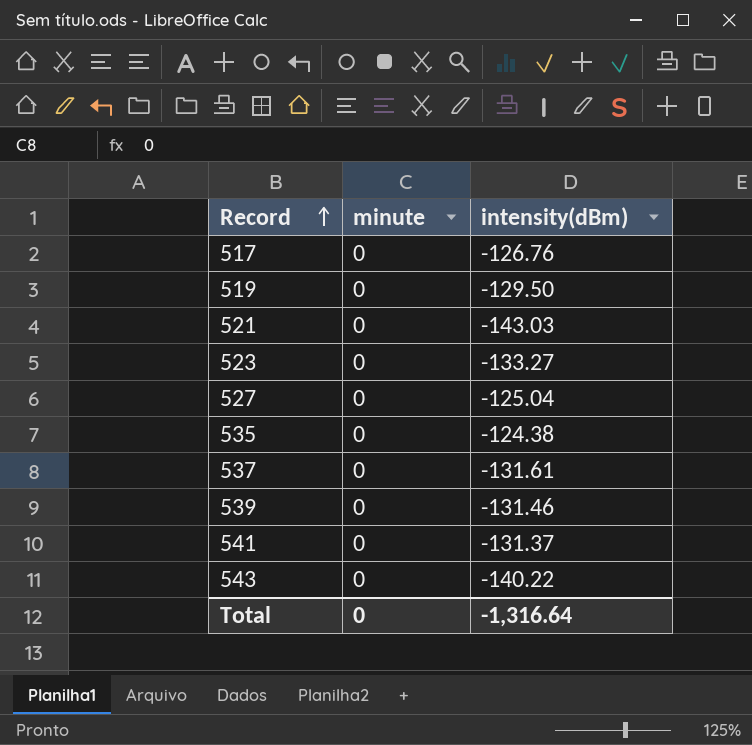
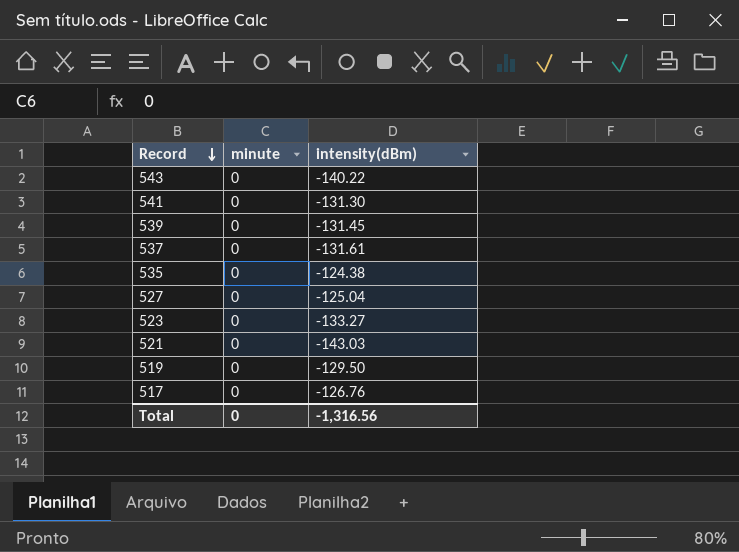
row order: Record ascending -> Record descending
541 | intensity(dBm): -131.37 -> -131.30
539 | intensity(dBm): -131.46 -> -131.45
Total | intensity(dBm): -1,316.64 -> -1,316.56

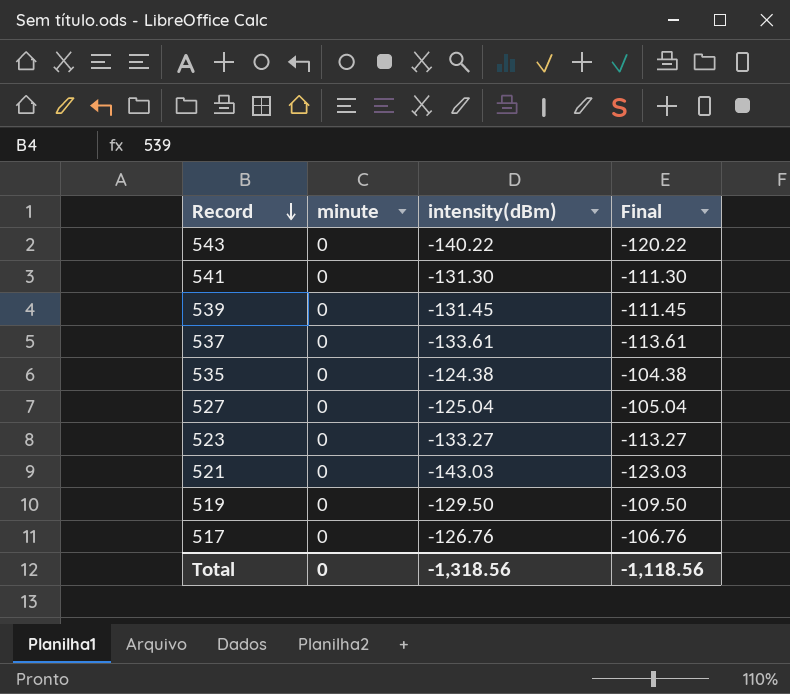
column Final | formula: none -> [intensity(dBm)] + 20
537 | intensity(dBm): -131.61 -> -133.61
Total | intensity(dBm): -1,316.56 -> -1,318.56

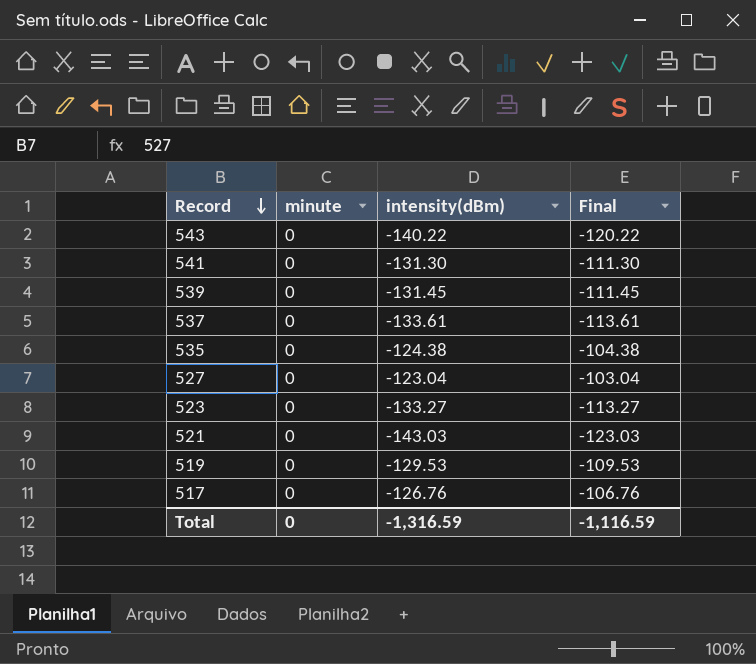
527 | intensity(dBm): -125.04 -> -123.04
527 | Final: -105.04 -> -103.04
519 | intensity(dBm): -129.50 -> -129.53
519 | Final: -109.50 -> -109.53
Total | intensity(dBm): -1,318.56 -> -1,316.59
Total | Final: -1,118.56 -> -1,116.59

